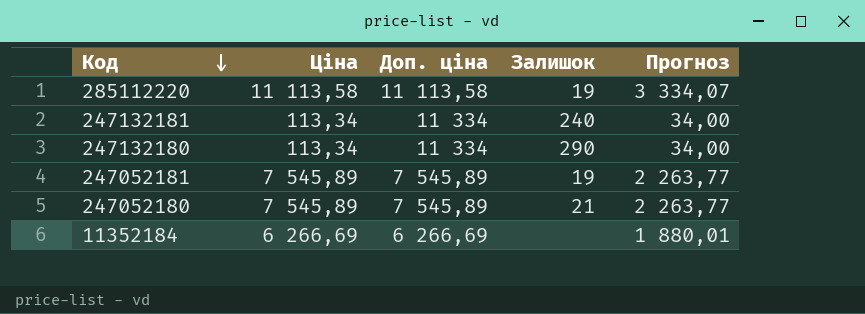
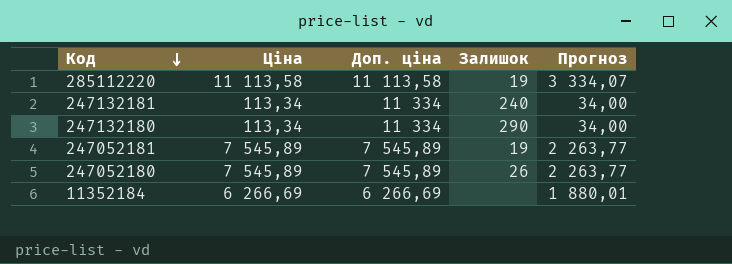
247052180 | Залишок: 21 -> 26

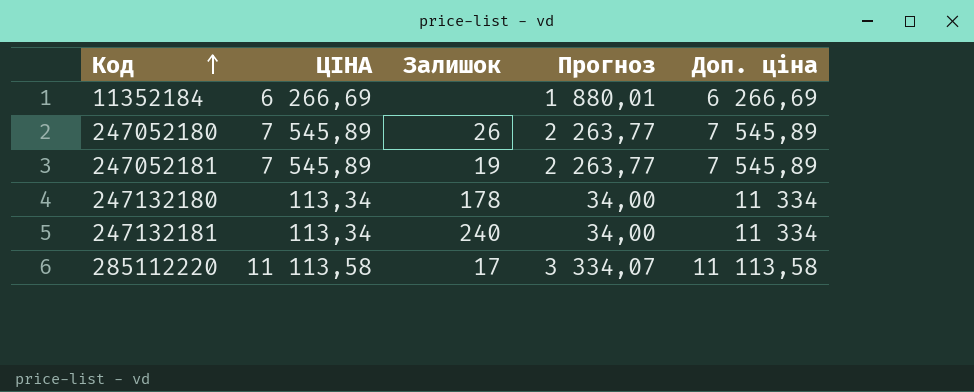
row order: Код descending -> Код ascending
column name: Ціна -> ЦІНА
column Доп. ціна | position: 3 -> 5
247132180 | Залишок: 290 -> 178
285112220 | Залишок: 19 -> 17

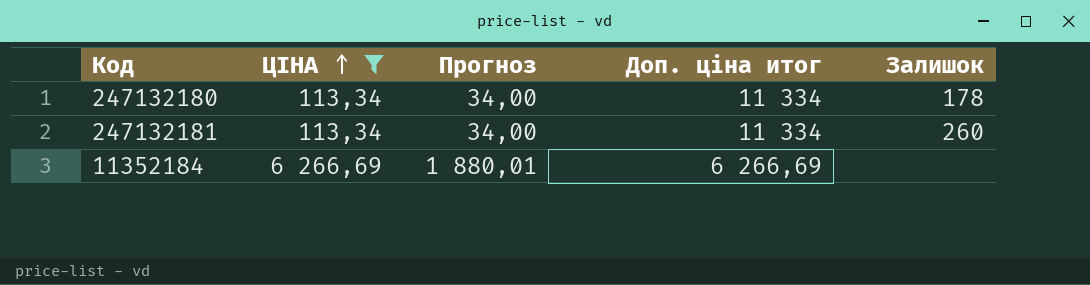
filter: none -> ЦІНА <= 6 266,69
row order: Код ascending -> ЦІНА ascending
column name: Доп. ціна -> Доп. ціна итог
column Залишок | position: 3 -> 5
247132181 | Залишок: 240 -> 260

